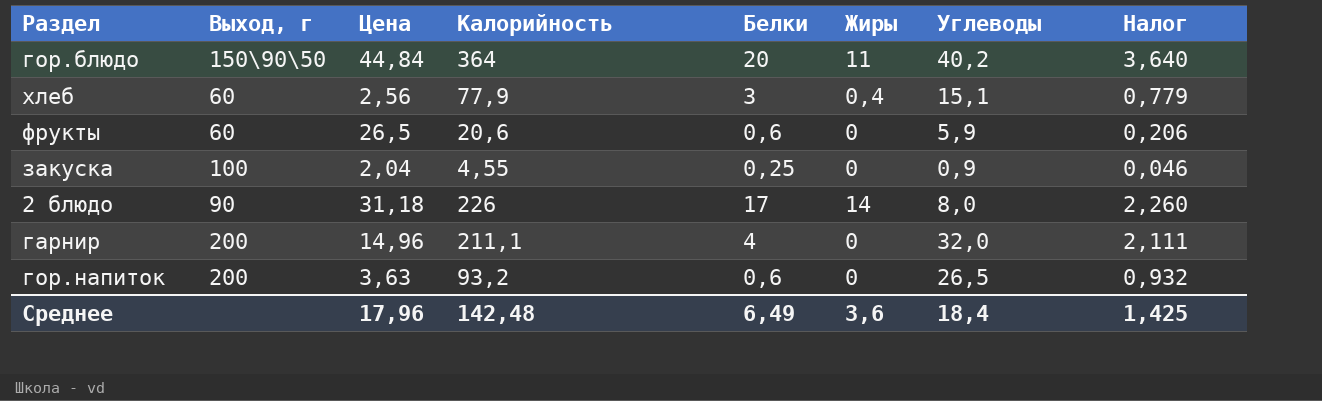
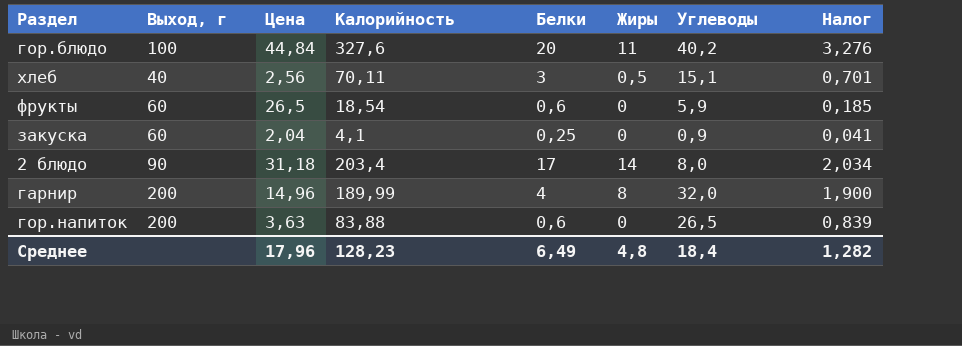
гор.блюдо | Выход, г: 150\90\50 -> 100
гор.блюдо | Калорийность: 364 -> 327,6
гор.блюдо | Налог: 3,640 -> 3,276
хлеб | Выход, г: 60 -> 40
хлеб | Калорийность: 77,9 -> 70,11
хлеб | Жиры: 0,4 -> 0,5
хлеб | Налог: 0,779 -> 0,701
фрукты | Калорийность: 20,6 -> 18,54
фрукты | Налог: 0,206 -> 0,185
закуска | Выход, г: 100 -> 60
закуска | Калорийность: 4,55 -> 4,1
закуска | Налог: 0,046 -> 0,041
2 блюдо | Калорийность: 226 -> 203,4
2 блюдо | Налог: 2,260 -> 2,034
гарнир | Калорийность: 211,1 -> 189,99
гарнир | Жиры: 0 -> 8
гарнир | Налог: 2,111 -> 1,900
гор.напиток | Калорийность: 93,2 -> 83,88
гор.напиток | Налог: 0,932 -> 0,839
Среднее | Калорийность: 142,48 -> 128,23
Среднее | Жиры: 3,6 -> 4,8
Среднее | Налог: 1,425 -> 1,282

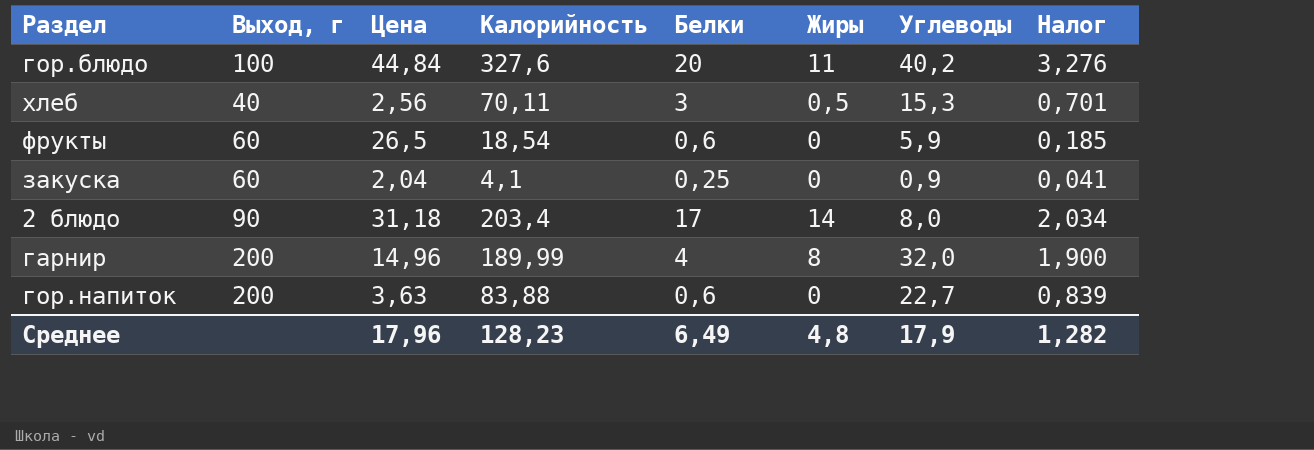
хлеб | Углеводы: 15,1 -> 15,3
гор.напиток | Углеводы: 26,5 -> 22,7
Среднее | Углеводы: 18,4 -> 17,9

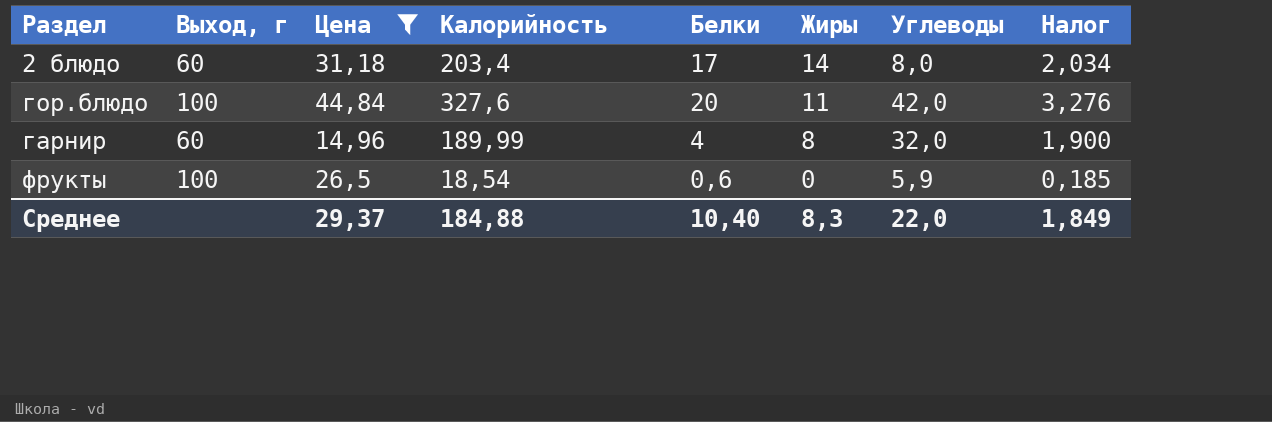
filter: none -> Цена >= 14,96
row order: none -> Жиры descending
2 блюдо | Выход, г: 90 -> 60
гор.блюдо | Углеводы: 40,2 -> 42,0
гарнир | Выход, г: 200 -> 60
фрукты | Выход, г: 60 -> 100
Среднее | Цена: 17,96 -> 29,37
Среднее | Калорийность: 128,23 -> 184,88
Среднее | Белки: 6,49 -> 10,40
Среднее | Жиры: 4,8 -> 8,3
Среднее | Углеводы: 17,9 -> 22,0
Среднее | Налог: 1,282 -> 1,849

